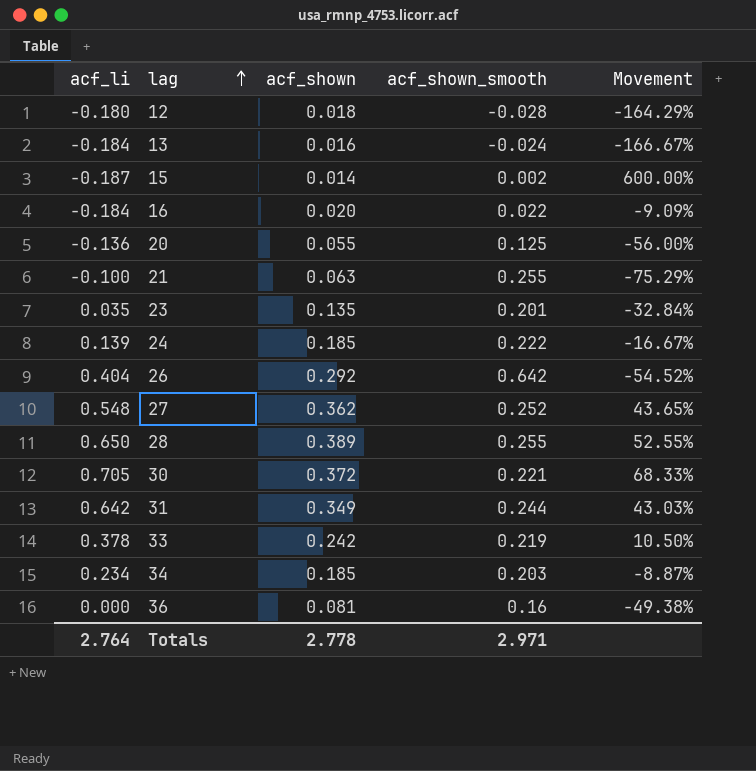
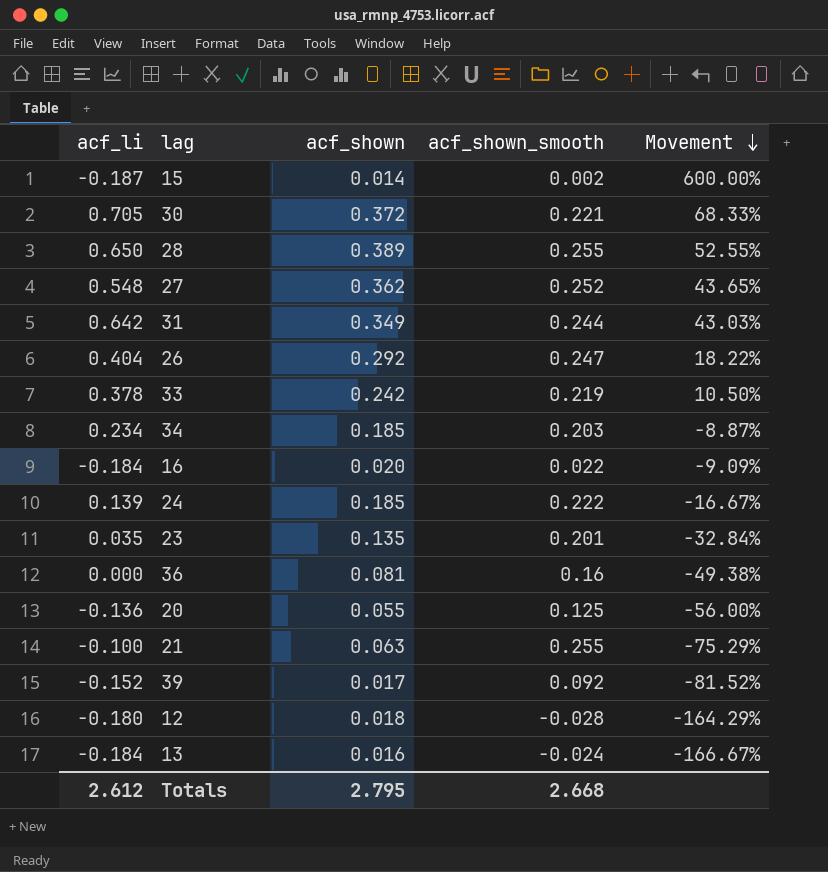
row order: lag ascending -> Movement descending
26 | acf_shown_smooth: 0.642 -> 0.247
26 | Movement: -54.52% -> 18.22%
row 39: none -> -0.152 | 0.017 | 0.092 | -81.52%
Totals | acf_li: 2.764 -> 2.612
Totals | acf_shown: 2.778 -> 2.795
Totals | acf_shown_smooth: 2.971 -> 2.668

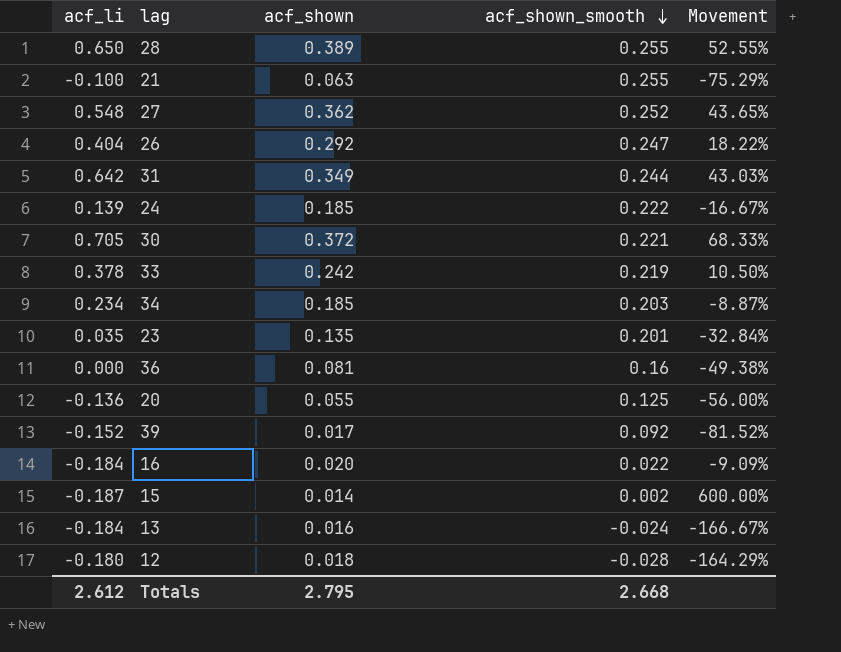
row order: Movement descending -> acf_shown_smooth descending

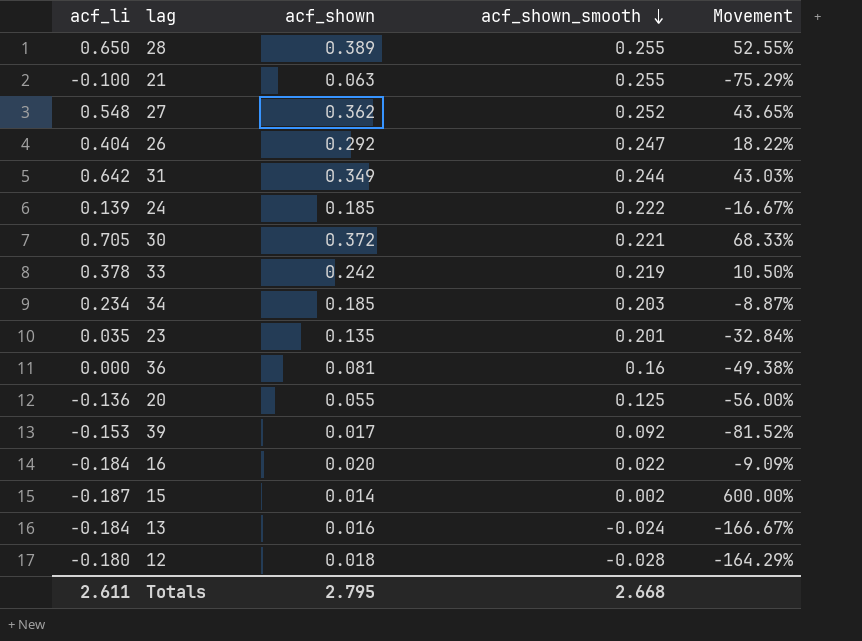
39 | acf_li: -0.152 -> -0.153
Totals | acf_li: 2.612 -> 2.611

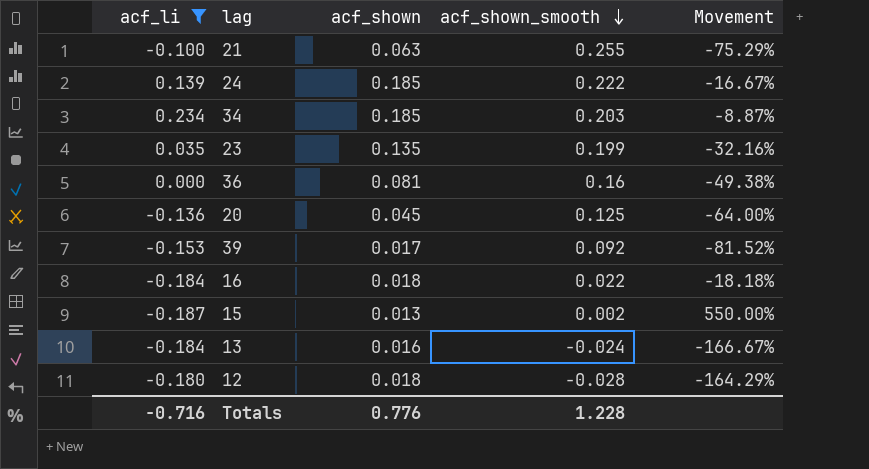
filter: none -> acf_li <= 0.234
23 | acf_shown_smooth: 0.201 -> 0.199
23 | Movement: -32.84% -> -32.16%
20 | acf_shown: 0.055 -> 0.045
20 | Movement: -56.00% -> -64.00%
16 | acf_shown: 0.020 -> 0.018
16 | Movement: -9.09% -> -18.18%
15 | acf_shown: 0.014 -> 0.013
15 | Movement: 600.00% -> 550.00%
Totals | acf_li: 2.611 -> -0.716
Totals | acf_shown: 2.795 -> 0.776
Totals | acf_shown_smooth: 2.668 -> 1.228

